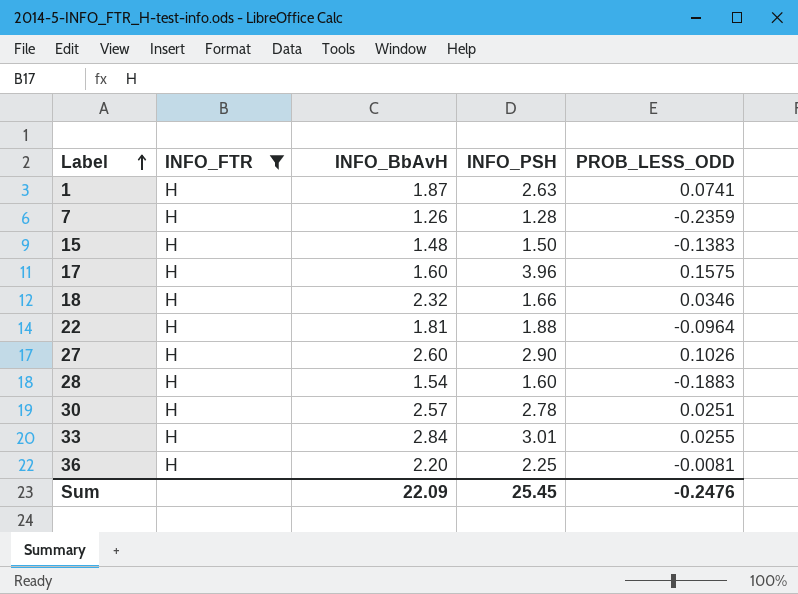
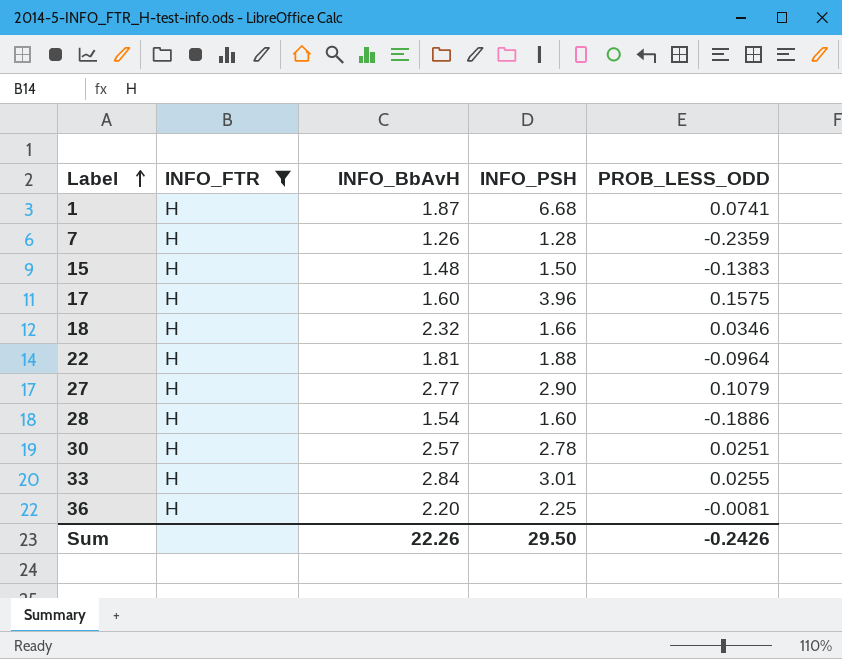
1 | INFO_PSH: 2.63 -> 6.68
27 | INFO_BbAvH: 2.60 -> 2.77
27 | PROB_LESS_ODD: 0.1026 -> 0.1079
28 | PROB_LESS_ODD: -0.1883 -> -0.1886
Sum | INFO_BbAvH: 22.09 -> 22.26
Sum | INFO_PSH: 25.45 -> 29.50
Sum | PROB_LESS_ODD: -0.2476 -> -0.2426

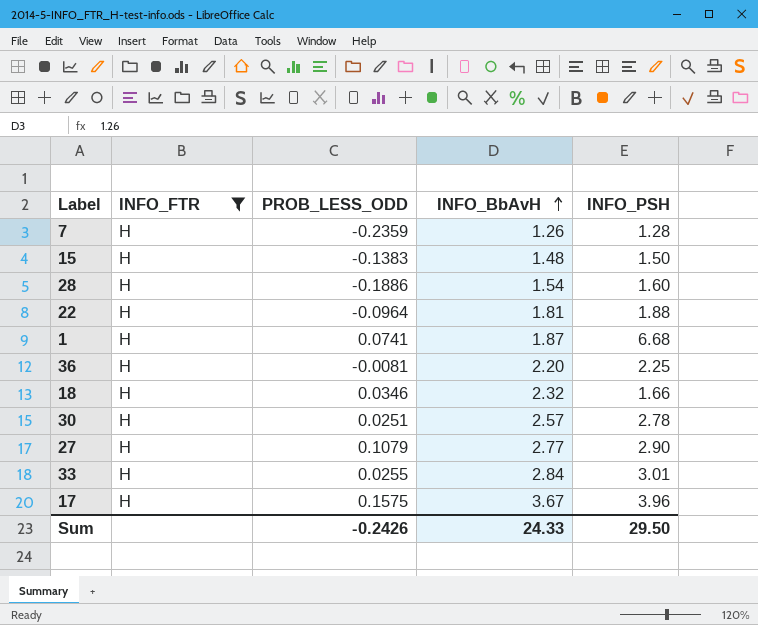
row order: Label ascending -> INFO_BbAvH ascending
column PROB_LESS_ODD | position: 5 -> 3
17 | INFO_BbAvH: 1.60 -> 3.67
Sum | INFO_BbAvH: 22.26 -> 24.33

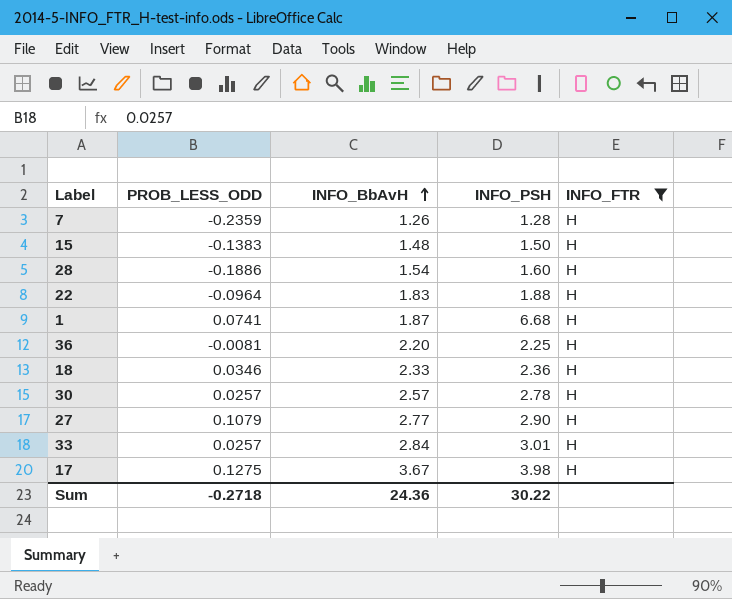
column INFO_FTR | position: 2 -> 5
22 | INFO_BbAvH: 1.81 -> 1.83
18 | INFO_BbAvH: 2.32 -> 2.33
18 | INFO_PSH: 1.66 -> 2.36
30 | PROB_LESS_ODD: 0.0251 -> 0.0257
33 | PROB_LESS_ODD: 0.0255 -> 0.0257
17 | PROB_LESS_ODD: 0.1575 -> 0.1275
17 | INFO_PSH: 3.96 -> 3.98
Sum | PROB_LESS_ODD: -0.2426 -> -0.2718
Sum | INFO_BbAvH: 24.33 -> 24.36
Sum | INFO_PSH: 29.50 -> 30.22

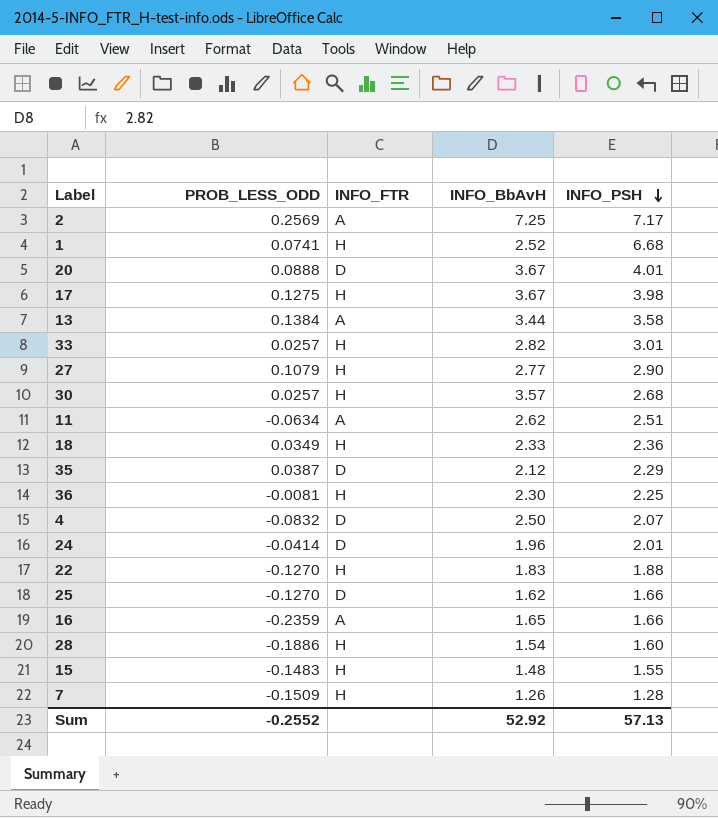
filter: INFO_FTR = H -> none
row order: INFO_BbAvH ascending -> INFO_PSH descending
column INFO_FTR | position: 5 -> 3
1 | INFO_BbAvH: 1.87 -> 2.52
33 | INFO_BbAvH: 2.84 -> 2.82
30 | INFO_BbAvH: 2.57 -> 3.57
30 | INFO_PSH: 2.78 -> 2.68
18 | PROB_LESS_ODD: 0.0346 -> 0.0349
36 | INFO_BbAvH: 2.20 -> 2.30
22 | PROB_LESS_ODD: -0.0964 -> -0.1270
15 | PROB_LESS_ODD: -0.1383 -> -0.1483
15 | INFO_PSH: 1.50 -> 1.55
7 | PROB_LESS_ODD: -0.2359 -> -0.1509
Sum | PROB_LESS_ODD: -0.2718 -> -0.2552
Sum | INFO_BbAvH: 24.36 -> 52.92
Sum | INFO_PSH: 30.22 -> 57.13

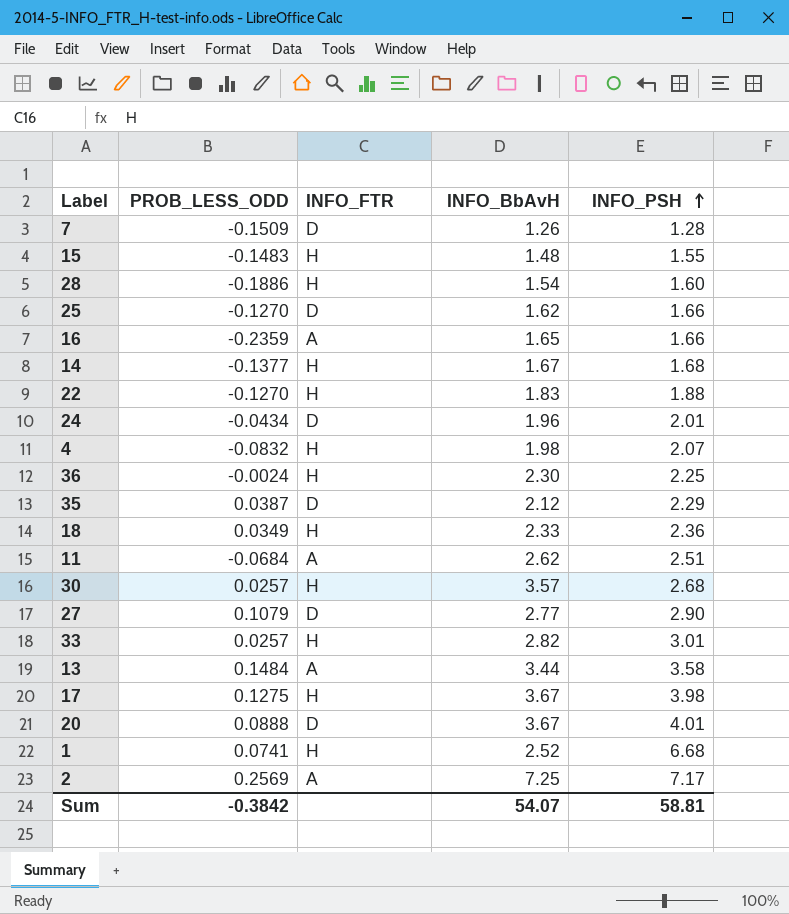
row order: INFO_PSH descending -> INFO_PSH ascending
7 | INFO_FTR: H -> D
row 14: none -> -0.1377 | H | 1.67 | 1.68
24 | PROB_LESS_ODD: -0.0414 -> -0.0434
4 | INFO_FTR: D -> H
4 | INFO_BbAvH: 2.50 -> 1.98
36 | PROB_LESS_ODD: -0.0081 -> -0.0024
11 | PROB_LESS_ODD: -0.0634 -> -0.0684
27 | INFO_FTR: H -> D
13 | PROB_LESS_ODD: 0.1384 -> 0.1484
Sum | PROB_LESS_ODD: -0.2552 -> -0.3842
Sum | INFO_BbAvH: 52.92 -> 54.07
Sum | INFO_PSH: 57.13 -> 58.81

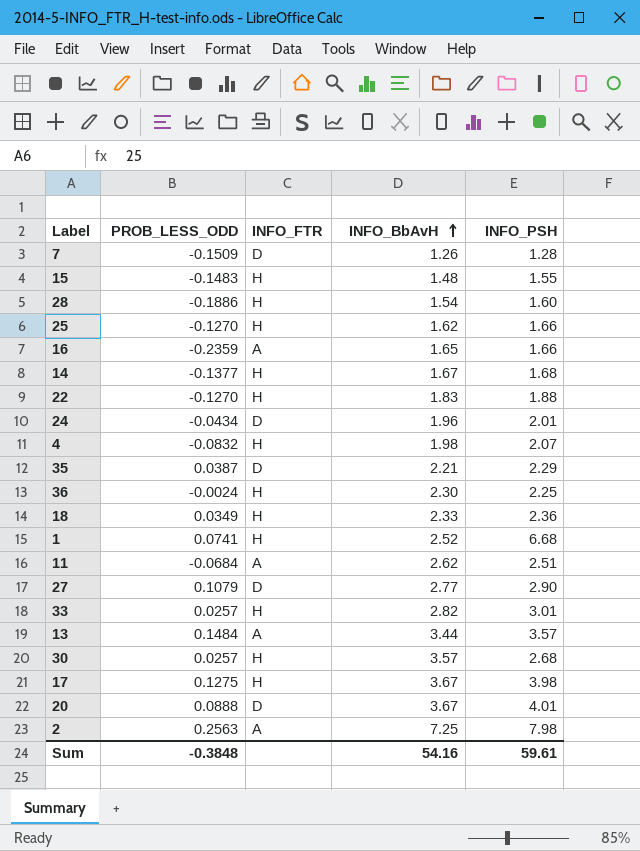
row order: INFO_PSH ascending -> INFO_BbAvH ascending
25 | INFO_FTR: D -> H
35 | INFO_BbAvH: 2.12 -> 2.21
13 | INFO_PSH: 3.58 -> 3.57
2 | PROB_LESS_ODD: 0.2569 -> 0.2563
2 | INFO_PSH: 7.17 -> 7.98
Sum | PROB_LESS_ODD: -0.3842 -> -0.3848
Sum | INFO_BbAvH: 54.07 -> 54.16
Sum | INFO_PSH: 58.81 -> 59.61

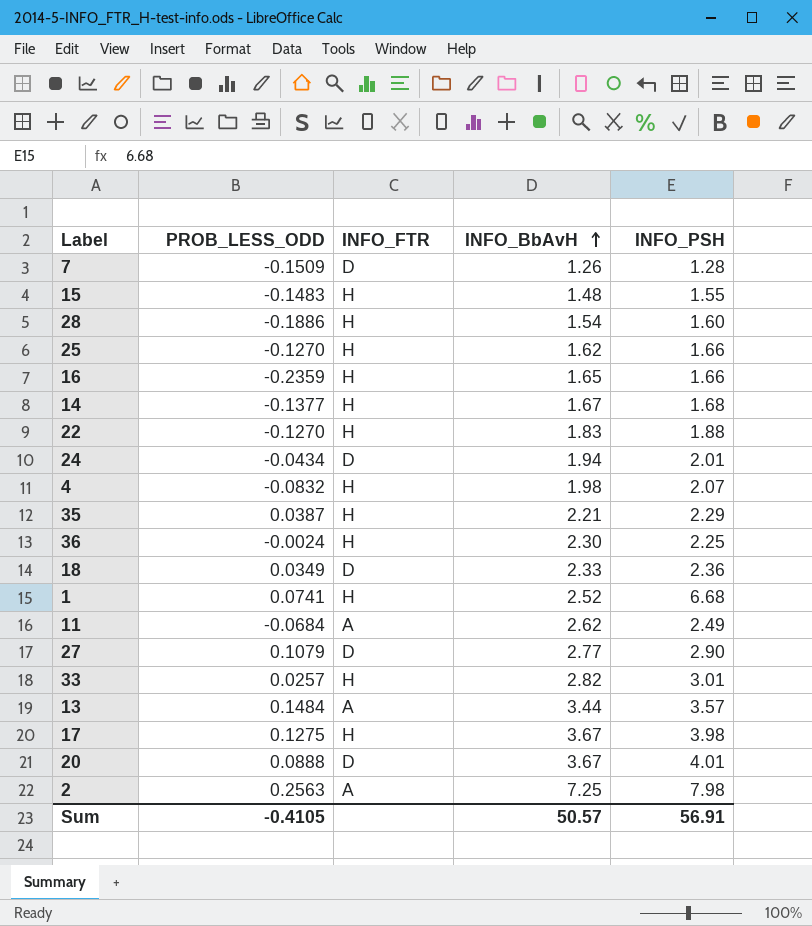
row 30: 0.0257 | H | 3.57 | 2.68 -> none
16 | INFO_FTR: A -> H
24 | INFO_BbAvH: 1.96 -> 1.94
35 | INFO_FTR: D -> H
18 | INFO_FTR: H -> D
11 | INFO_PSH: 2.51 -> 2.49
Sum | PROB_LESS_ODD: -0.3848 -> -0.4105
Sum | INFO_BbAvH: 54.16 -> 50.57
Sum | INFO_PSH: 59.61 -> 56.91

